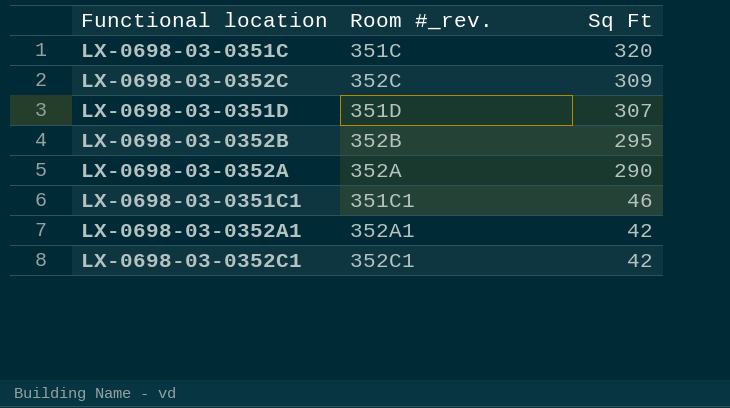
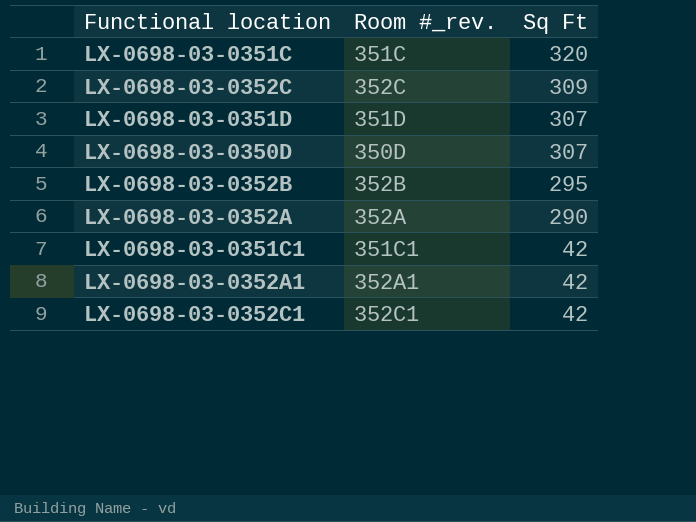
row LX-0698-03-0350D: none -> 350D | 307
LX-0698-03-0351C1 | Sq Ft: 46 -> 42

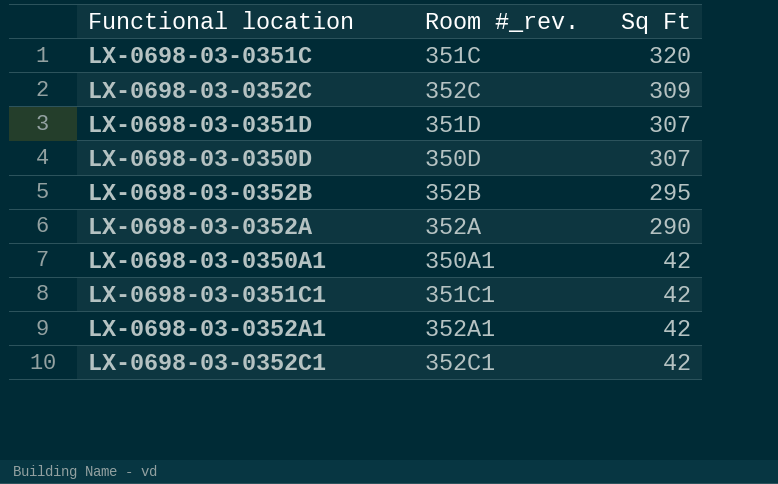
row LX-0698-03-0350A1: none -> 350A1 | 42

